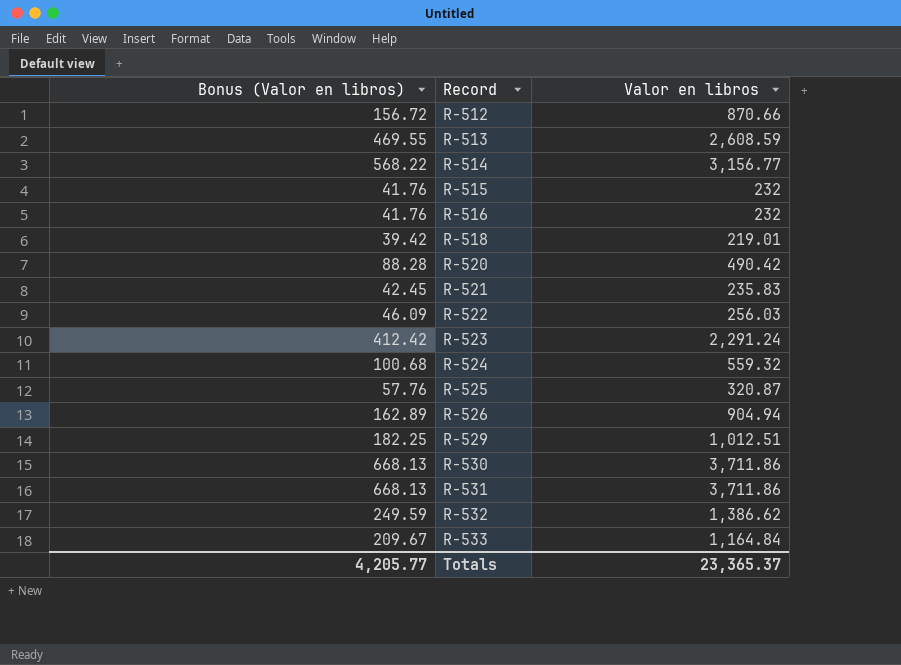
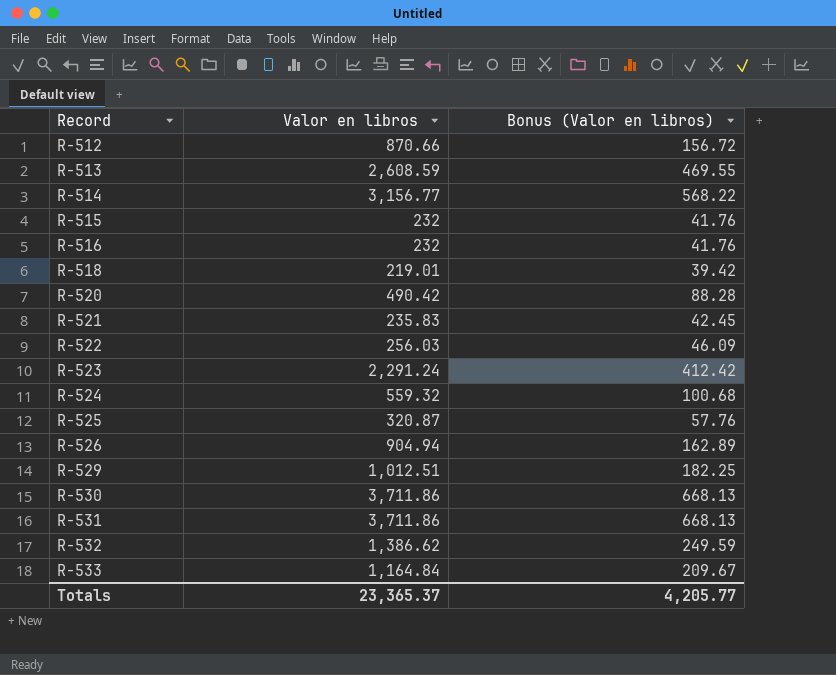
column Bonus (Valor en libros) | position: 1 -> 3

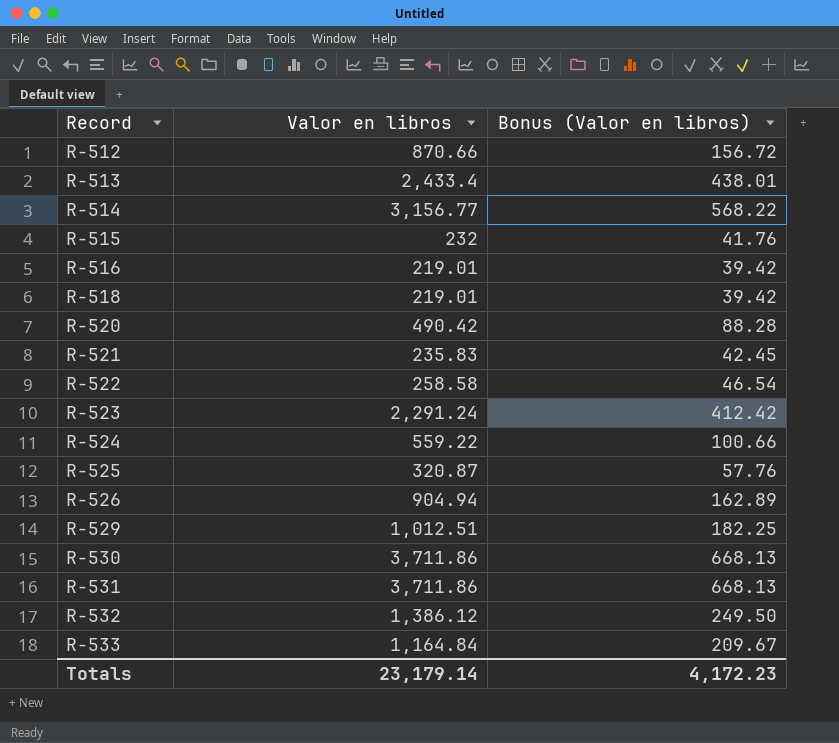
R-513 | Valor en libros: 2,608.59 -> 2,433.4
R-513 | Bonus (Valor en libros): 469.55 -> 438.01
R-516 | Valor en libros: 232 -> 219.01
R-516 | Bonus (Valor en libros): 41.76 -> 39.42
R-522 | Valor en libros: 256.03 -> 258.58
R-522 | Bonus (Valor en libros): 46.09 -> 46.54
R-524 | Valor en libros: 559.32 -> 559.22
R-524 | Bonus (Valor en libros): 100.68 -> 100.66
R-532 | Valor en libros: 1,386.62 -> 1,386.12
R-532 | Bonus (Valor en libros): 249.59 -> 249.50
Totals | Valor en libros: 23,365.37 -> 23,179.14
Totals | Bonus (Valor en libros): 4,205.77 -> 4,172.23

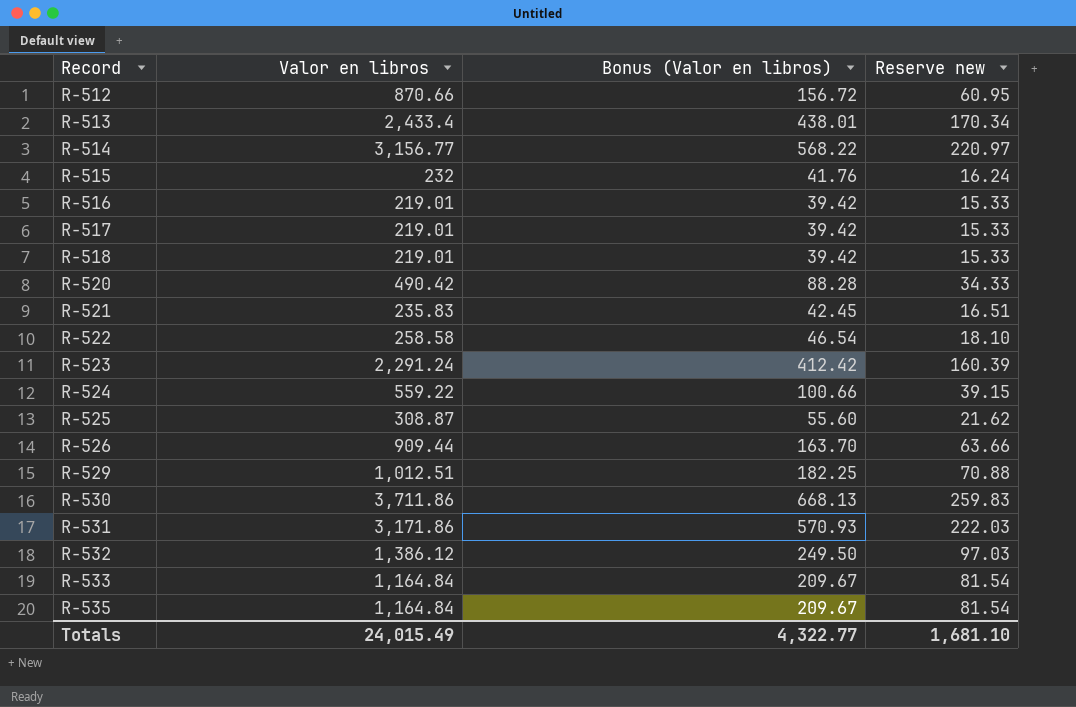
column Reserve new | formula: none -> [Valor en libros] * 0.07
row R-517: none -> 219.01 | 39.42 | 15.33
R-525 | Valor en libros: 320.87 -> 308.87
R-525 | Bonus (Valor en libros): 57.76 -> 55.60
R-526 | Valor en libros: 904.94 -> 909.44
R-526 | Bonus (Valor en libros): 162.89 -> 163.70
R-531 | Valor en libros: 3,711.86 -> 3,171.86
R-531 | Bonus (Valor en libros): 668.13 -> 570.93
row R-535: none -> 1,164.84 | 209.67 | 81.54
Totals | Valor en libros: 23,179.14 -> 24,015.49
Totals | Bonus (Valor en libros): 4,172.23 -> 4,322.77

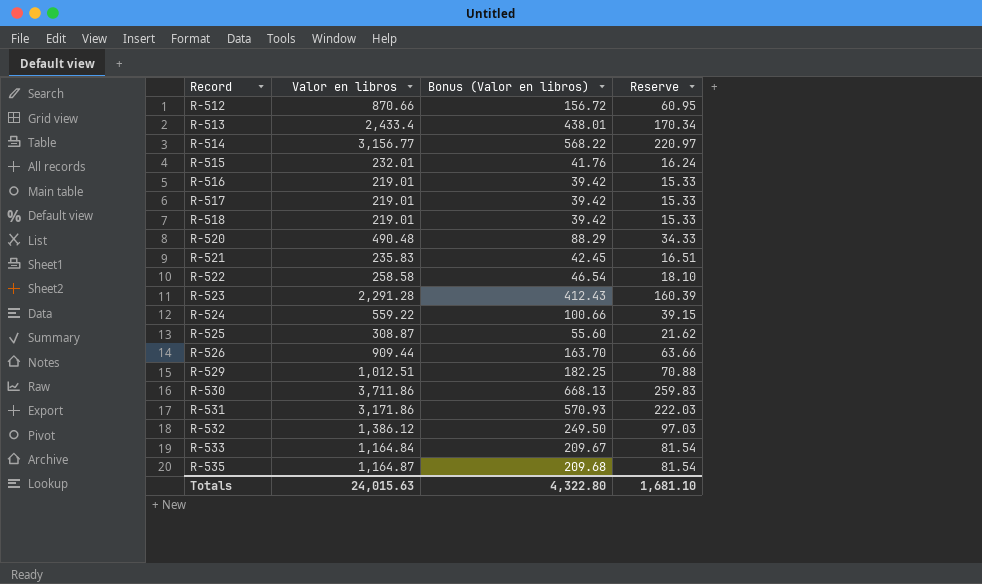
column name: Reserve new -> Reserve
R-515 | Valor en libros: 232 -> 232.01
R-520 | Valor en libros: 490.42 -> 490.48
R-520 | Bonus (Valor en libros): 88.28 -> 88.29
R-523 | Valor en libros: 2,291.24 -> 2,291.28
R-523 | Bonus (Valor en libros): 412.42 -> 412.43
R-535 | Valor en libros: 1,164.84 -> 1,164.87
R-535 | Bonus (Valor en libros): 209.67 -> 209.68
Totals | Valor en libros: 24,015.49 -> 24,015.63
Totals | Bonus (Valor en libros): 4,322.77 -> 4,322.80

